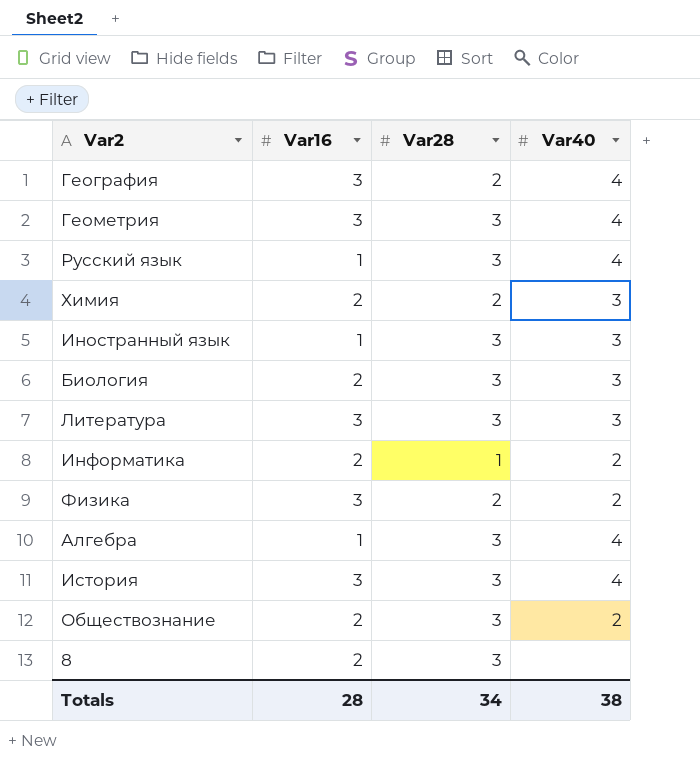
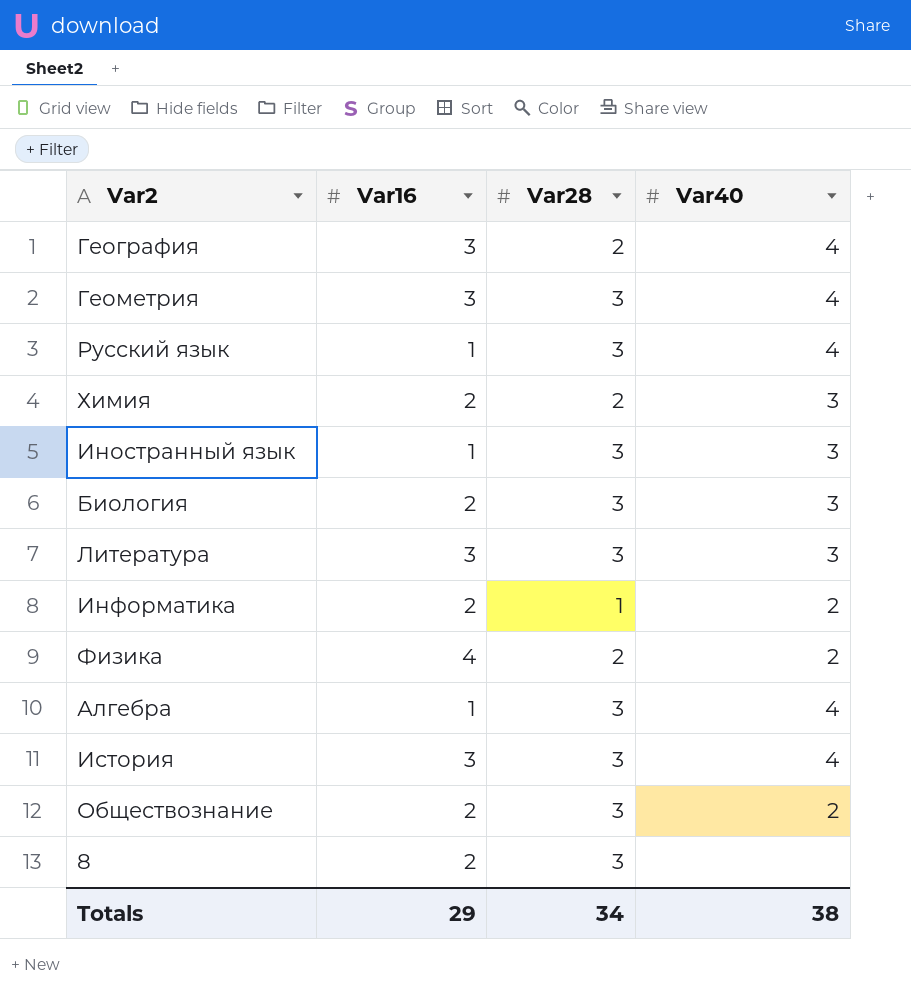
Физика | Var16: 3 -> 4
Totals | Var16: 28 -> 29

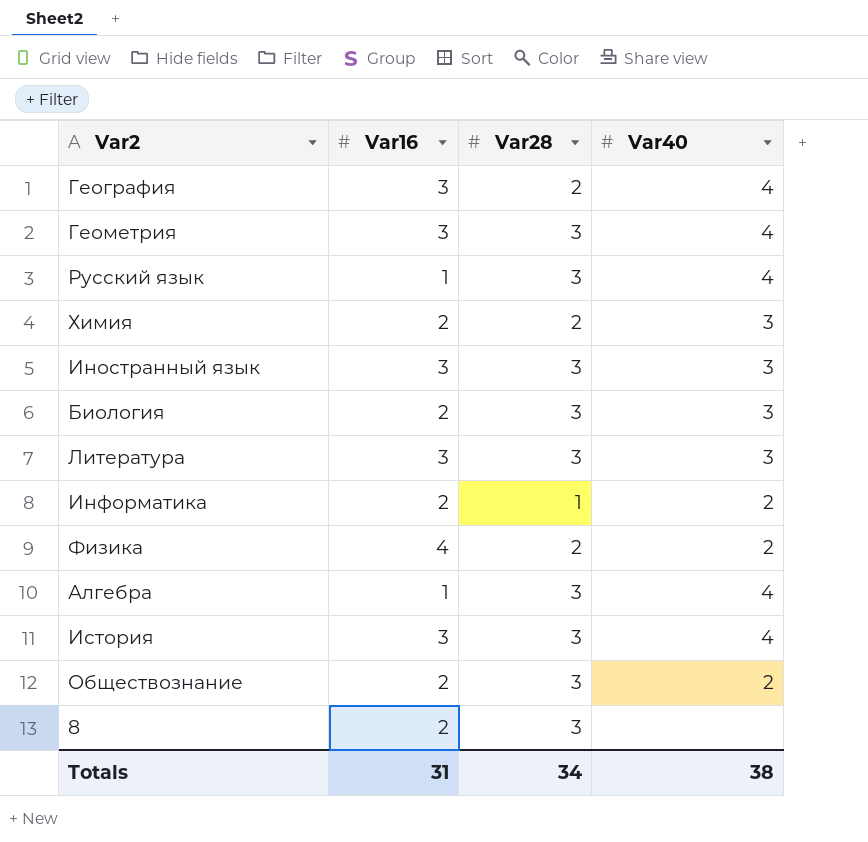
Иностранный язык | Var16: 1 -> 3
Totals | Var16: 29 -> 31

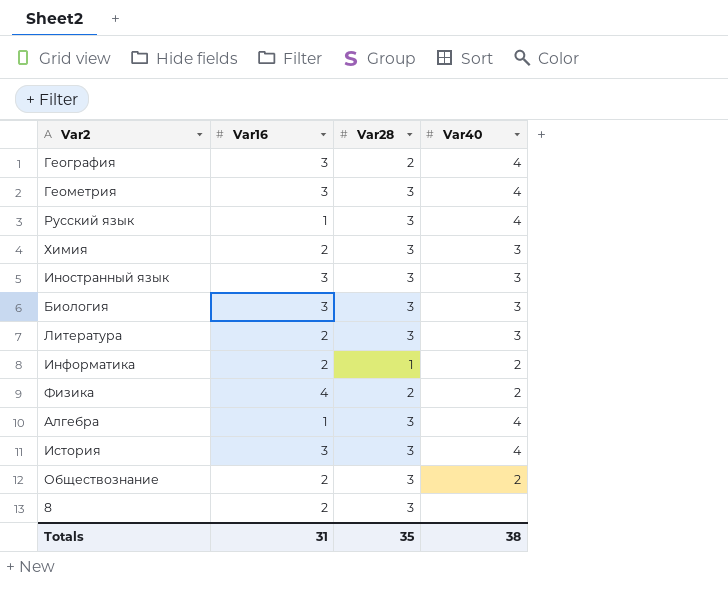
Химия | Var28: 2 -> 3
Биология | Var16: 2 -> 3
Литература | Var16: 3 -> 2
Totals | Var28: 34 -> 35

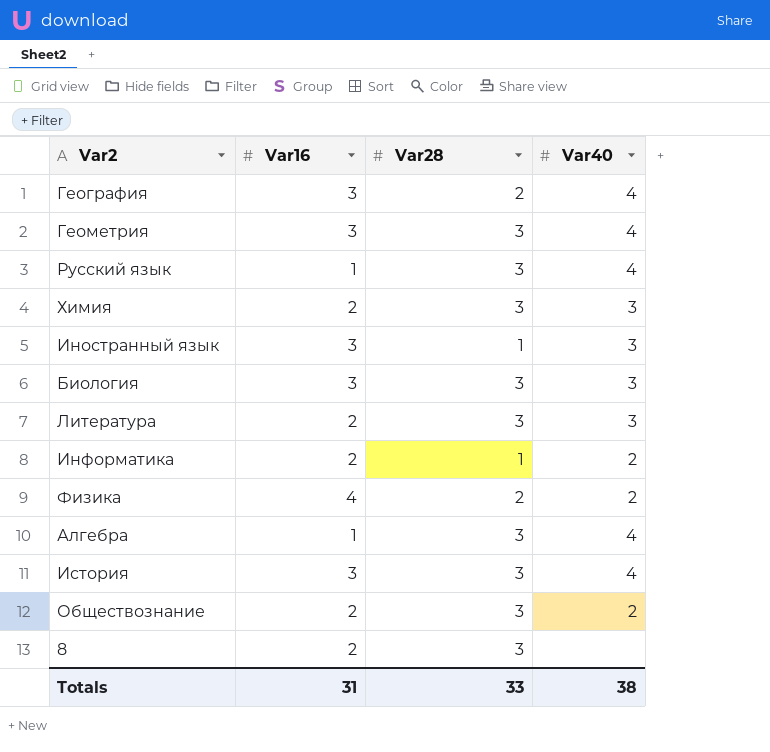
Иностранный язык | Var28: 3 -> 1
Totals | Var28: 35 -> 33

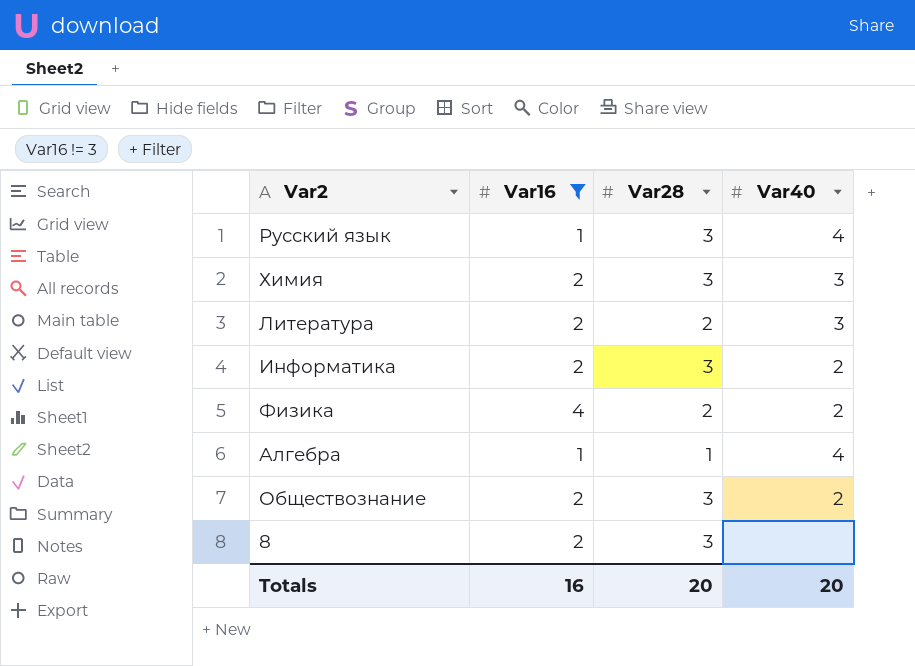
filter: none -> Var16 != 3
Литература | Var28: 3 -> 2
Информатика | Var28: 1 -> 3
Алгебра | Var28: 3 -> 1
Totals | Var16: 31 -> 16
Totals | Var28: 33 -> 20
Totals | Var40: 38 -> 20

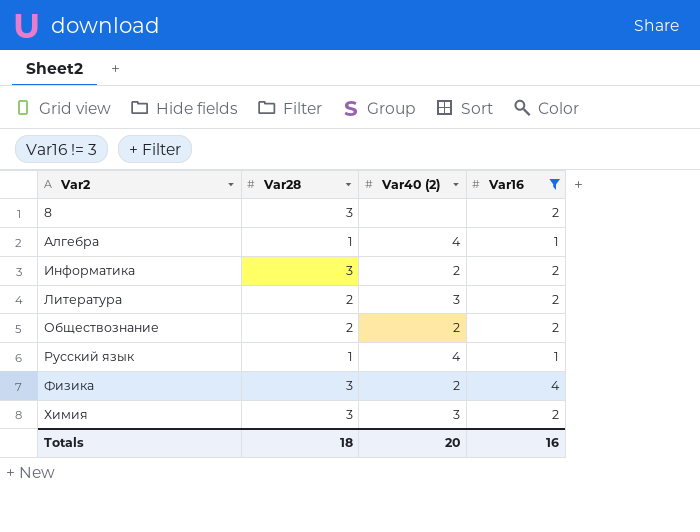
row order: none -> Var2 ascending
column name: Var40 -> Var40 (2)
column Var16 | position: 2 -> 4
Обществознание | Var28: 3 -> 2
Русский язык | Var28: 3 -> 1
Физика | Var28: 2 -> 3
Totals | Var28: 20 -> 18

